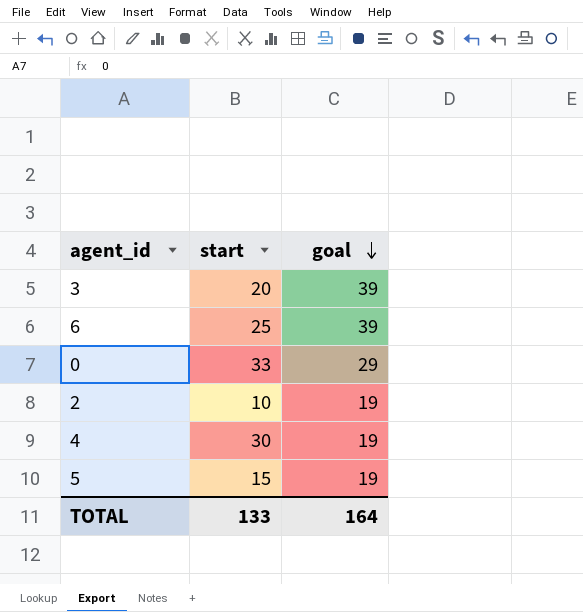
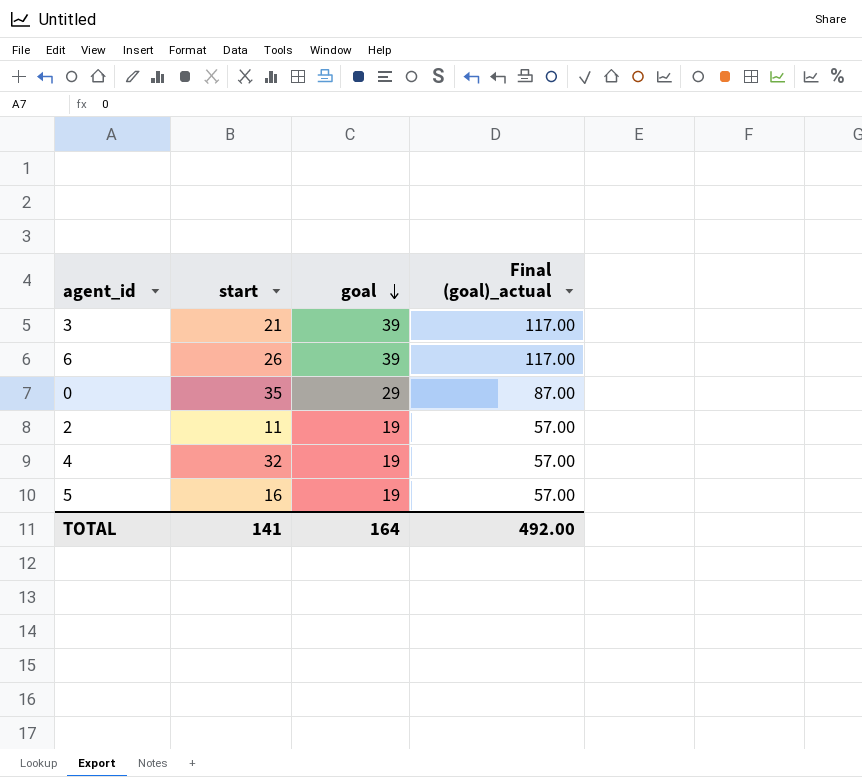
column Final (goal)_actual | formula: none -> [goal] * 3
3 | start: 20 -> 21
6 | start: 25 -> 26
0 | start: 33 -> 35
2 | start: 10 -> 11
4 | start: 30 -> 32
5 | start: 15 -> 16
TOTAL | start: 133 -> 141

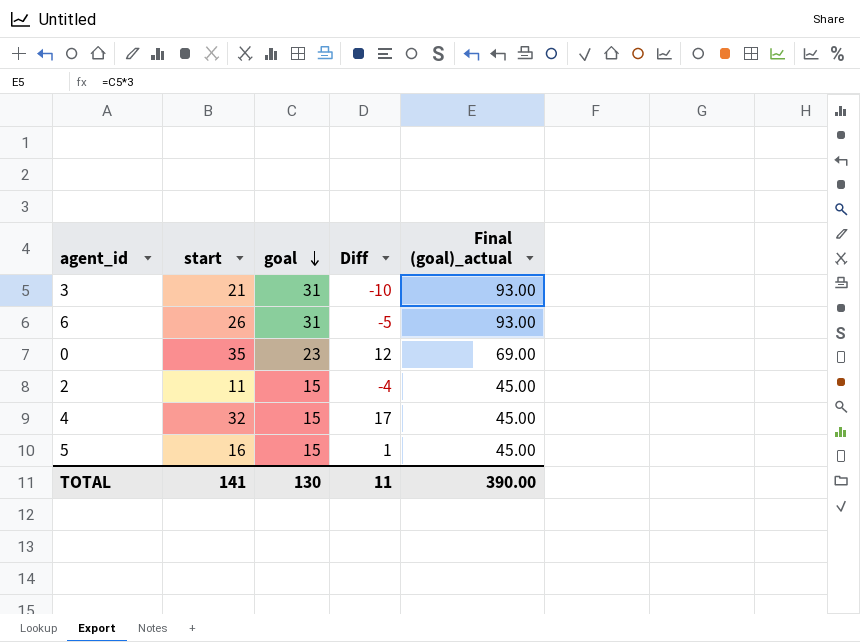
column Diff | formula: none -> [start] - [goal]
3 | goal: 39 -> 31
3 | Final (goal)_actual: 117.00 -> 93.00
6 | goal: 39 -> 31
6 | Final (goal)_actual: 117.00 -> 93.00
0 | goal: 29 -> 23
0 | Final (goal)_actual: 87.00 -> 69.00
2 | goal: 19 -> 15
2 | Final (goal)_actual: 57.00 -> 45.00
4 | goal: 19 -> 15
4 | Final (goal)_actual: 57.00 -> 45.00
5 | goal: 19 -> 15
5 | Final (goal)_actual: 57.00 -> 45.00
TOTAL | goal: 164 -> 130
TOTAL | Final (goal)_actual: 492.00 -> 390.00

